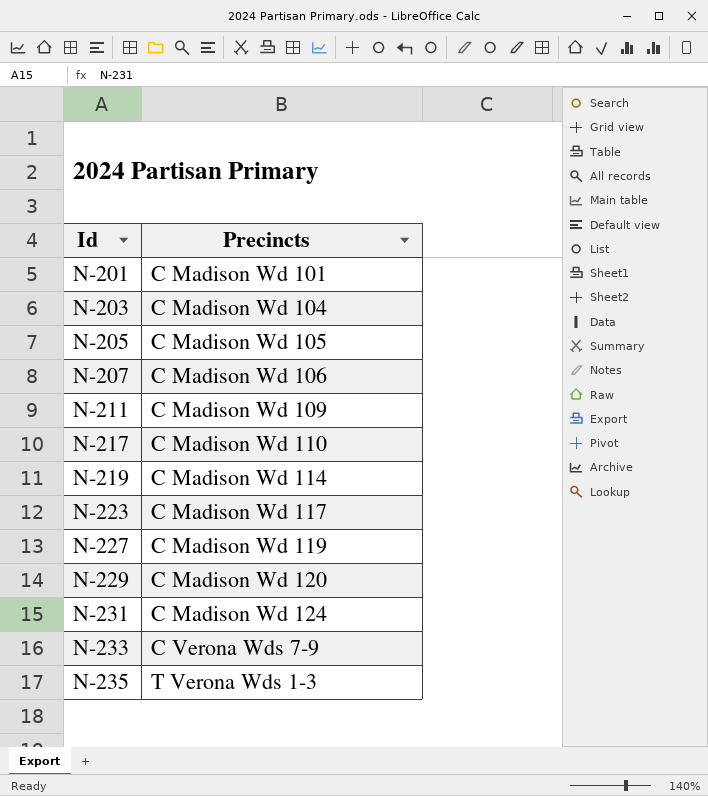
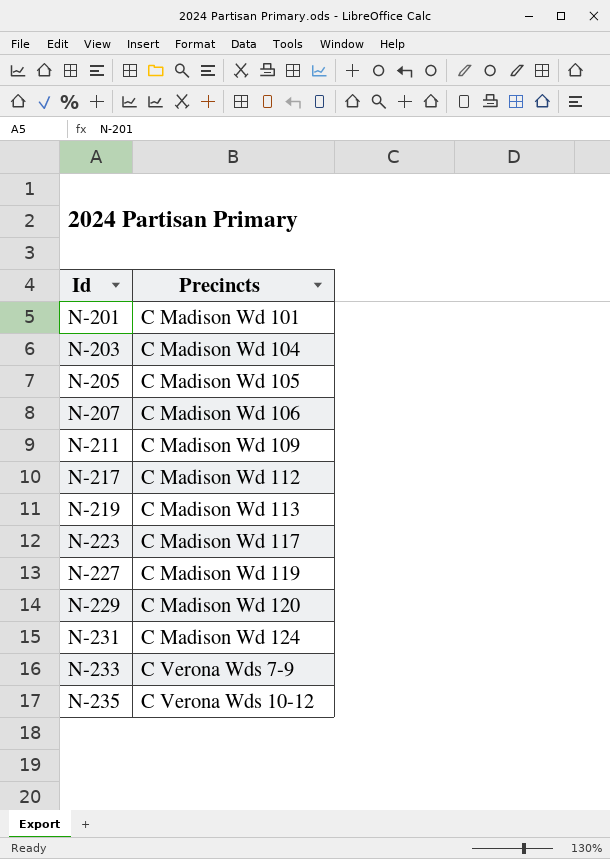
N-217 | Precincts: C Madison Wd 110 -> C Madison Wd 112
N-219 | Precincts: C Madison Wd 114 -> C Madison Wd 113
N-235 | Precincts: T Verona Wds 1-3 -> C Verona Wds 10-12

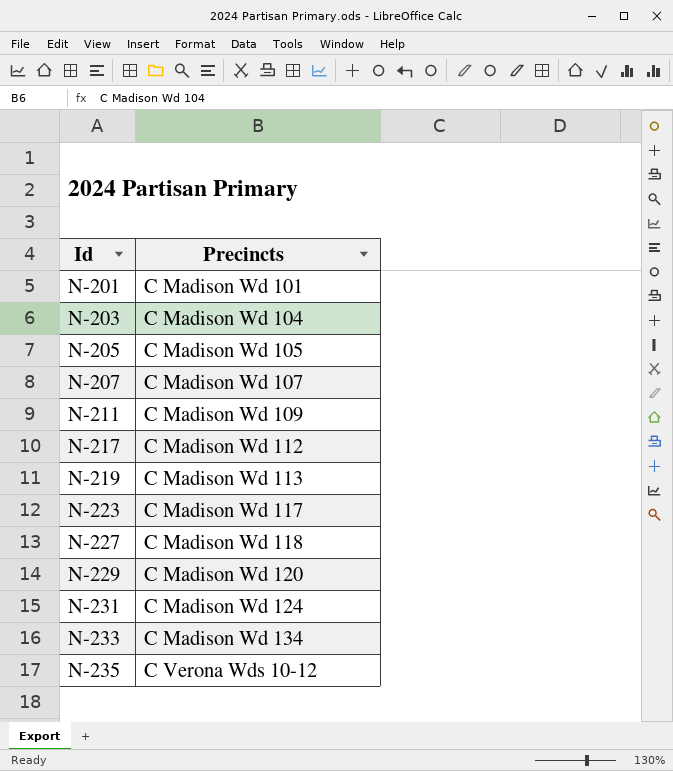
N-207 | Precincts: C Madison Wd 106 -> C Madison Wd 107
N-227 | Precincts: C Madison Wd 119 -> C Madison Wd 118
N-233 | Precincts: C Verona Wds 7-9 -> C Madison Wd 134

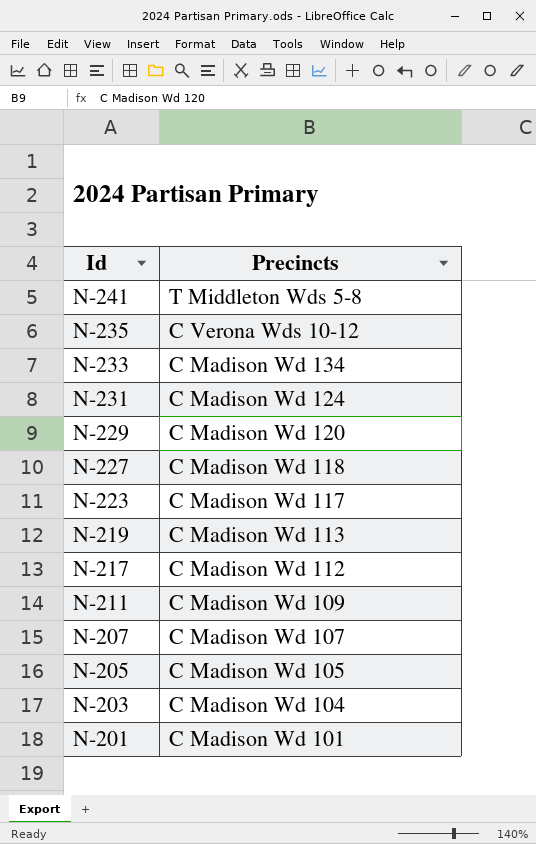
row order: Id ascending -> Id descending
row N-241: none -> T Middleton Wds 5-8

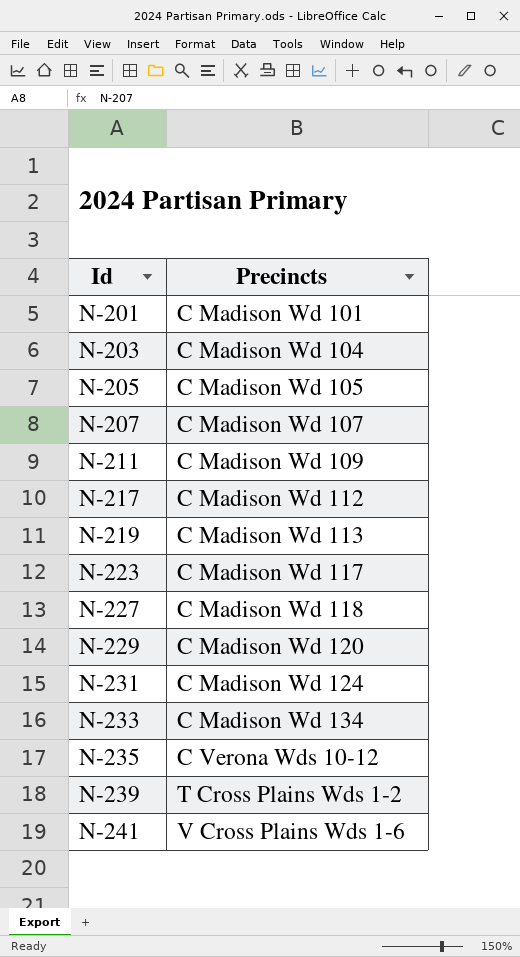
row order: Id descending -> Id ascending
row N-239: none -> T Cross Plains Wds 1-2
N-241 | Precincts: T Middleton Wds 5-8 -> V Cross Plains Wds 1-6

